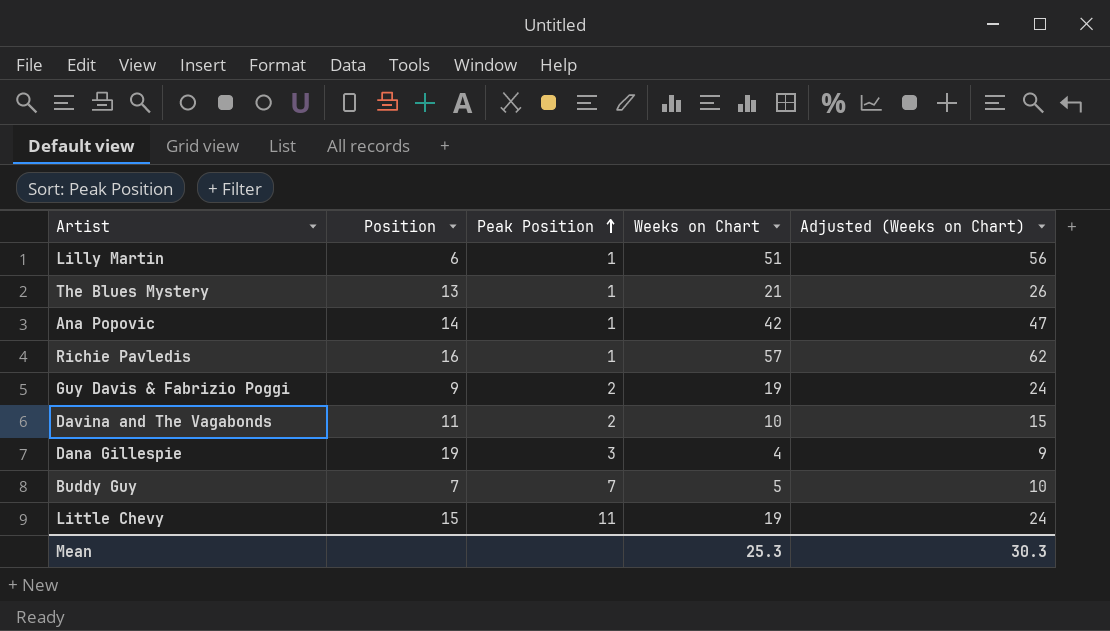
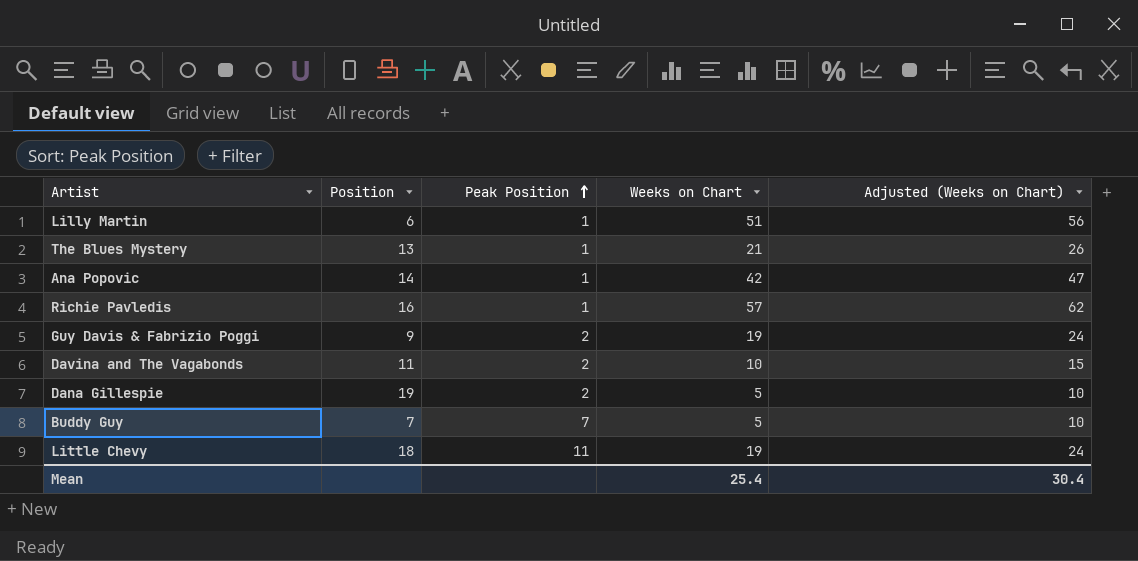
Dana Gillespie | Peak Position: 3 -> 2
Dana Gillespie | Weeks on Chart: 4 -> 5
Dana Gillespie | Adjusted (Weeks on Chart): 9 -> 10
Little Chevy | Position: 15 -> 18
Mean | Weeks on Chart: 25.3 -> 25.4
Mean | Adjusted (Weeks on Chart): 30.3 -> 30.4

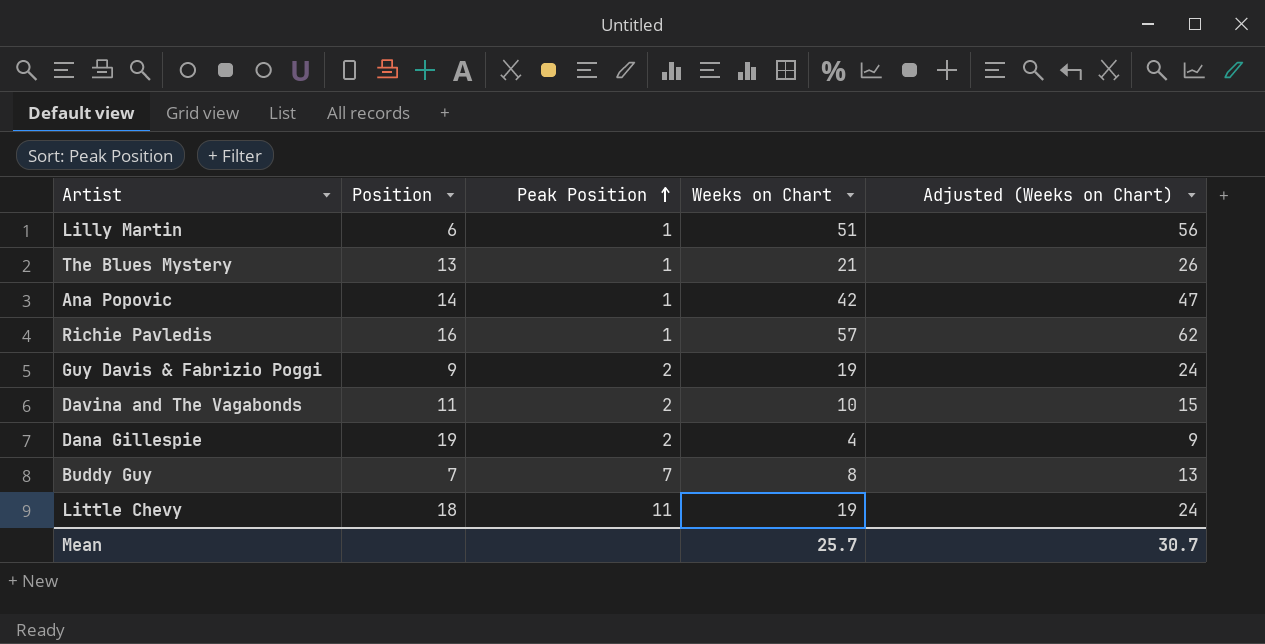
Dana Gillespie | Weeks on Chart: 5 -> 4
Dana Gillespie | Adjusted (Weeks on Chart): 10 -> 9
Buddy Guy | Weeks on Chart: 5 -> 8
Buddy Guy | Adjusted (Weeks on Chart): 10 -> 13
Mean | Weeks on Chart: 25.4 -> 25.7
Mean | Adjusted (Weeks on Chart): 30.4 -> 30.7

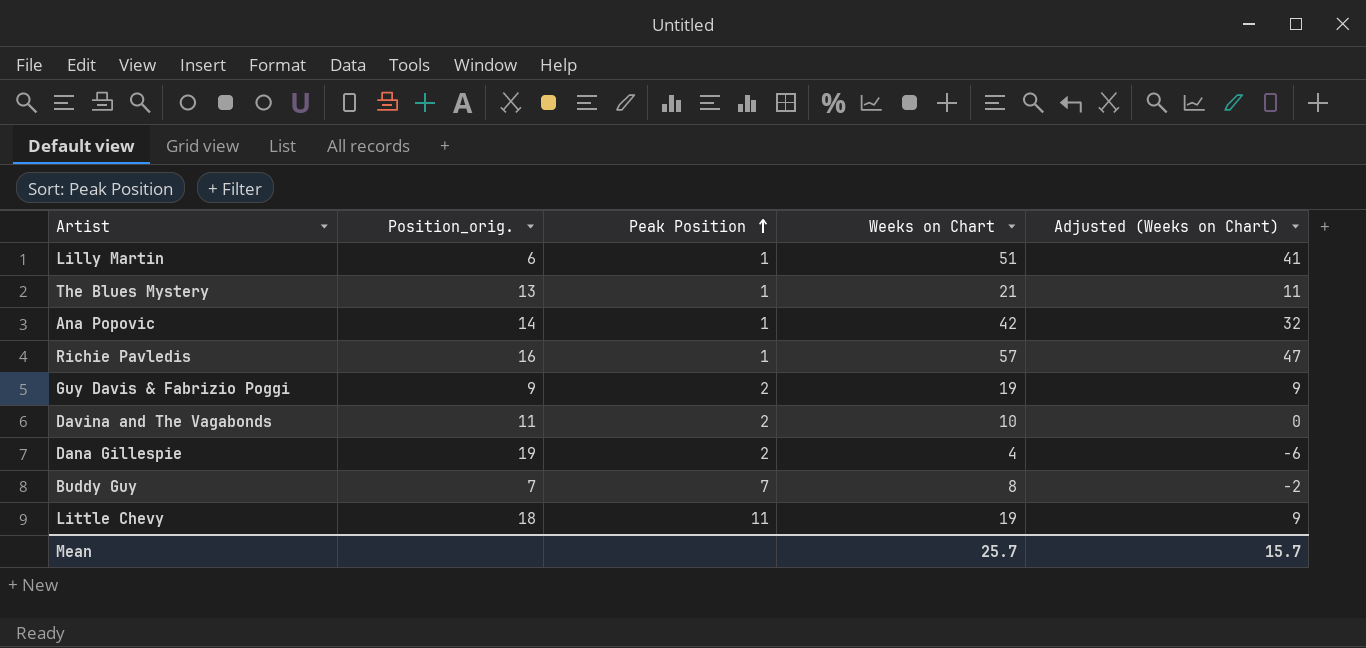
column name: Position -> Position_orig.
column Adjusted (Weeks on Chart) | formula: [Weeks on Chart] + 5 -> [Weeks on Chart] - 10
Mean | Adjusted (Weeks on Chart): 30.7 -> 15.7

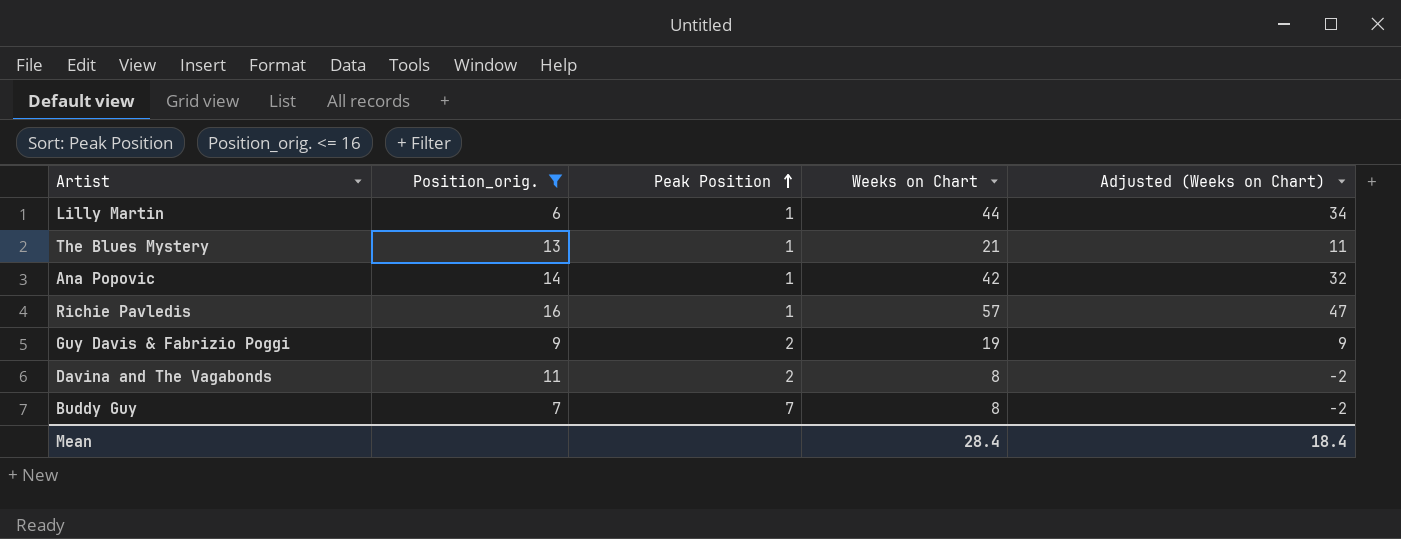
filter: none -> Position_orig. <= 16
Lilly Martin | Weeks on Chart: 51 -> 44
Lilly Martin | Adjusted (Weeks on Chart): 41 -> 34
Davina and The Vagabonds | Weeks on Chart: 10 -> 8
Davina and The Vagabonds | Adjusted (Weeks on Chart): 0 -> -2
Mean | Weeks on Chart: 25.7 -> 28.4
Mean | Adjusted (Weeks on Chart): 15.7 -> 18.4

